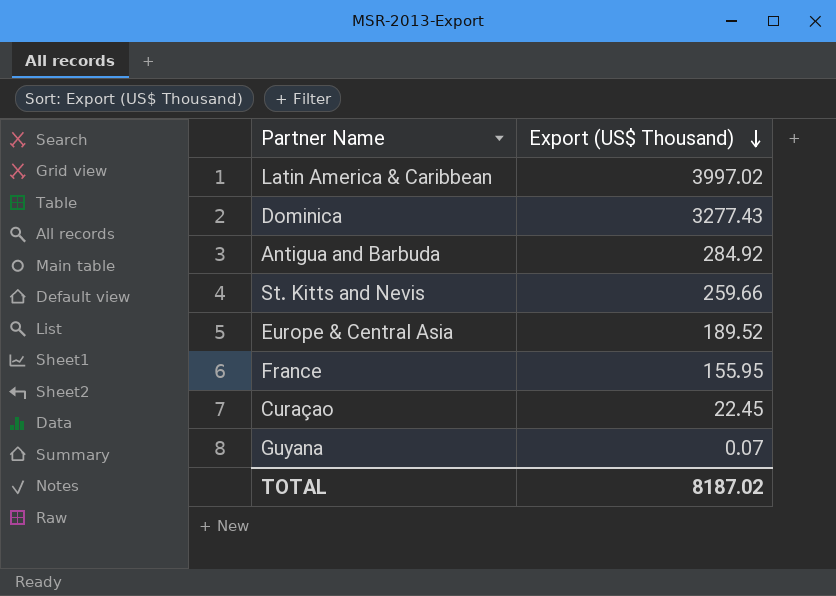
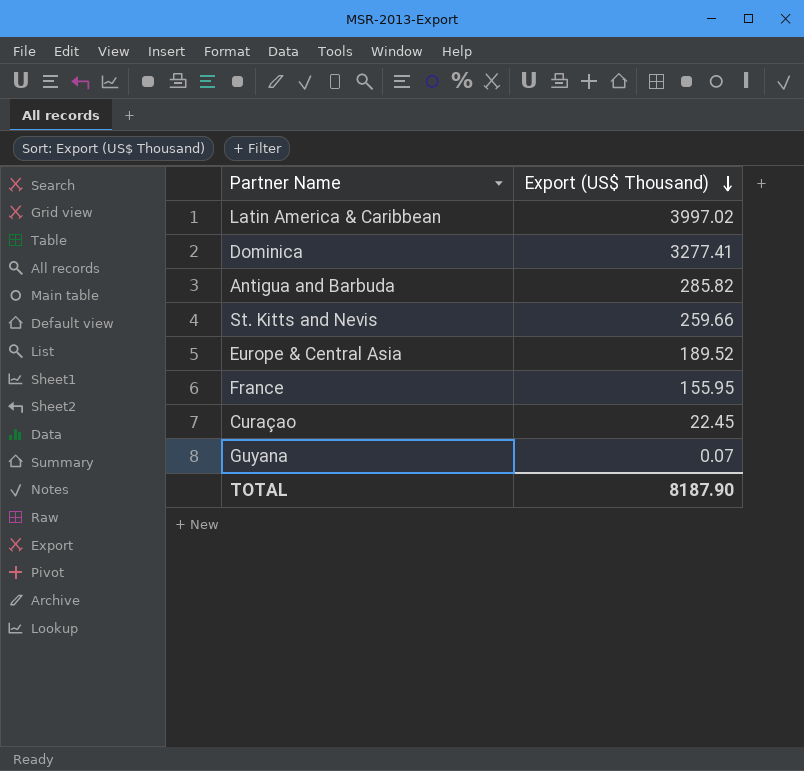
Dominica | Export (US$ Thousand): 3277.43 -> 3277.41
Antigua and Barbuda | Export (US$ Thousand): 284.92 -> 285.82
TOTAL | Export (US$ Thousand): 8187.02 -> 8187.90

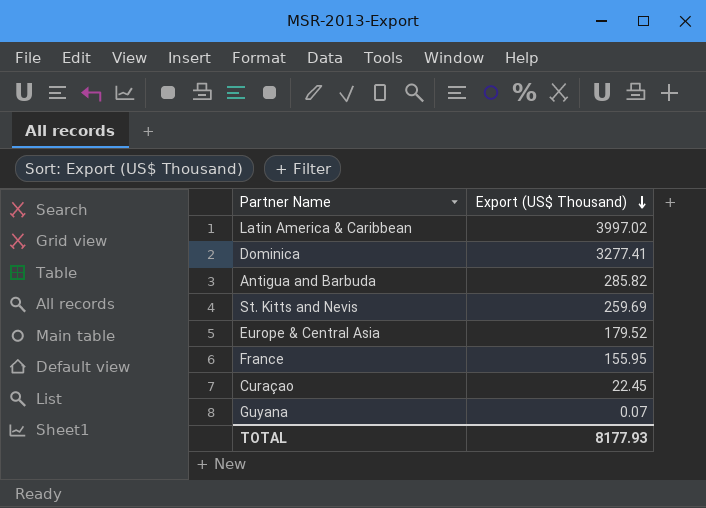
St. Kitts and Nevis | Export (US$ Thousand): 259.66 -> 259.69
Europe & Central Asia | Export (US$ Thousand): 189.52 -> 179.52
TOTAL | Export (US$ Thousand): 8187.90 -> 8177.93

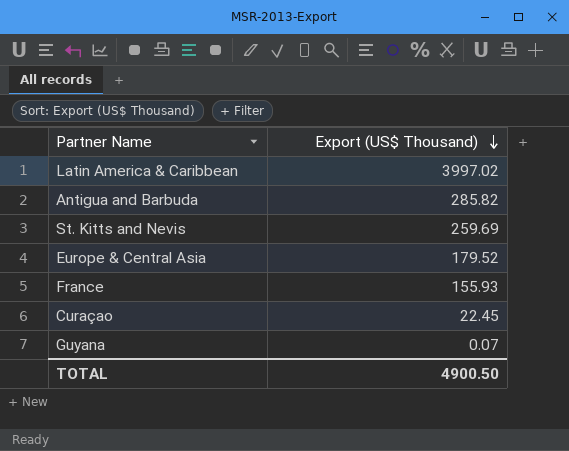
row Dominica: 3277.41 -> none
France | Export (US$ Thousand): 155.95 -> 155.93
TOTAL | Export (US$ Thousand): 8177.93 -> 4900.50

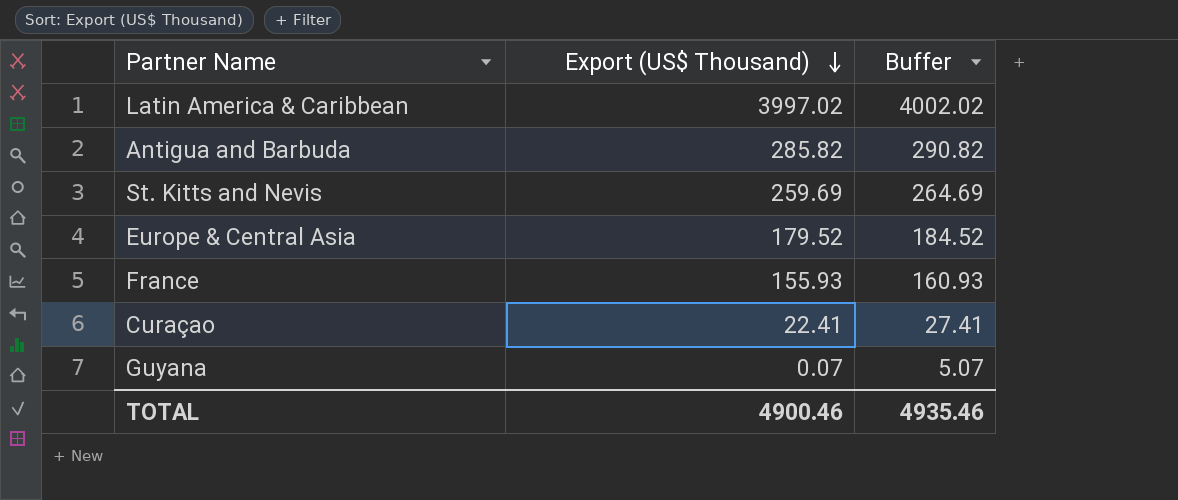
column Buffer | formula: none -> [Export (US$ Thousand)] + 5
Curaçao | Export (US$ Thousand): 22.45 -> 22.41
TOTAL | Export (US$ Thousand): 4900.50 -> 4900.46

